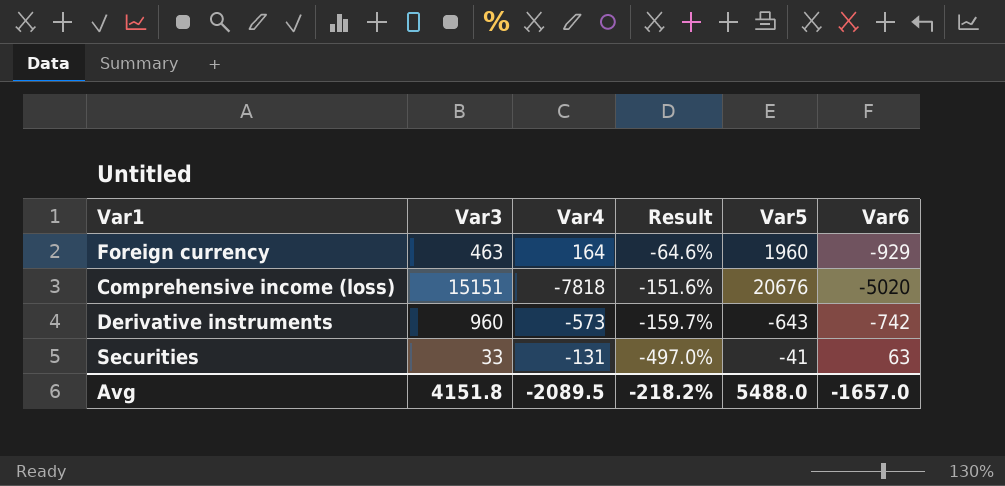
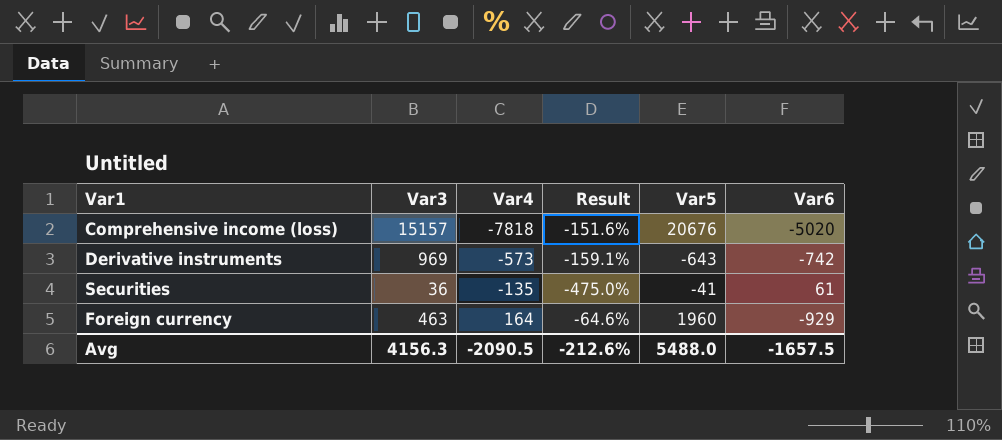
row order: Result descending -> Var4 ascending
Comprehensive income (loss) | Var3: 15151 -> 15157
Derivative instruments | Var3: 960 -> 969
Derivative instruments | Result: -159.7% -> -159.1%
Securities | Var3: 33 -> 36
Securities | Var4: -131 -> -135
Securities | Result: -497.0% -> -475.0%
Securities | Var6: 63 -> 61
Avg | Var3: 4151.8 -> 4156.3
Avg | Var4: -2089.5 -> -2090.5
Avg | Result: -218.2% -> -212.6%
Avg | Var6: -1657.0 -> -1657.5

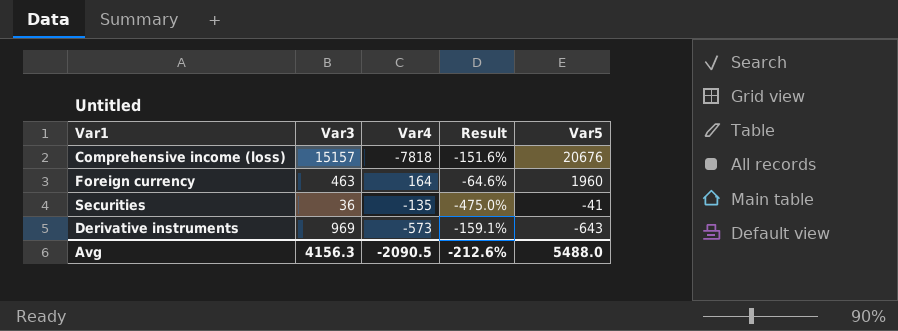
row order: Var4 ascending -> Var5 descending
column Var6 | position: 6 -> none

